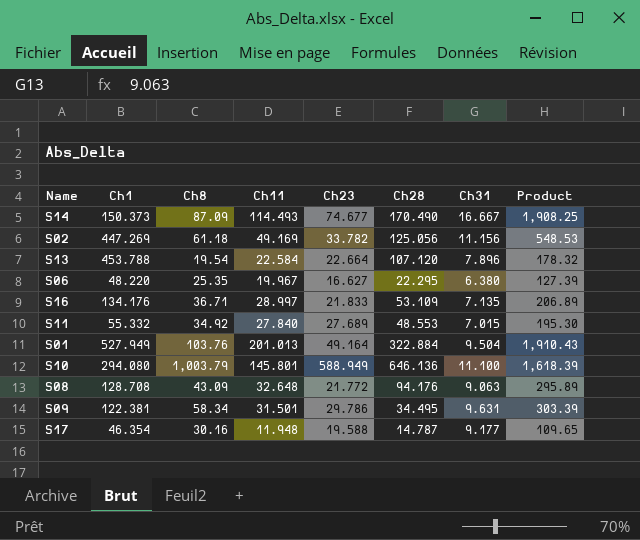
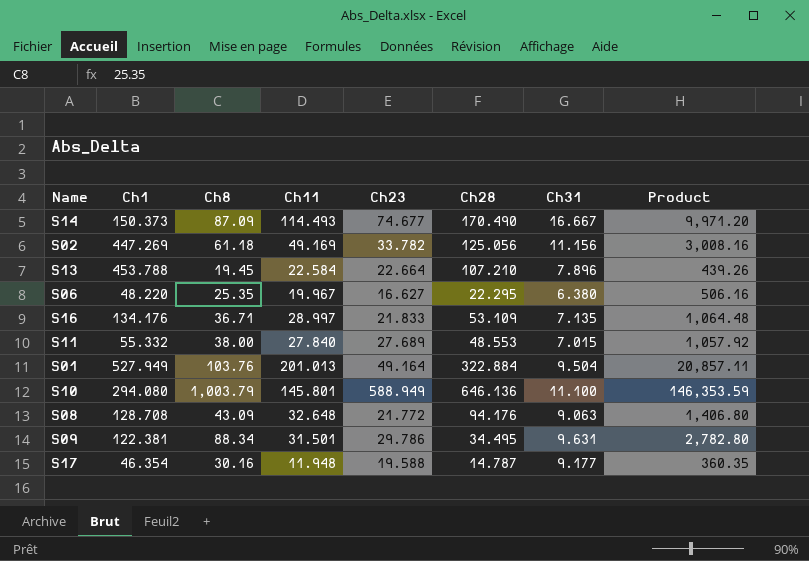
column Product | formula: [Ch11] * [Ch31] -> [Ch8] * [Ch11]
S13 | Ch8: 19.54 -> 19.45
S13 | Ch28: 107.120 -> 107.210
S11 | Ch8: 34.92 -> 38.00
S09 | Ch8: 58.34 -> 88.34

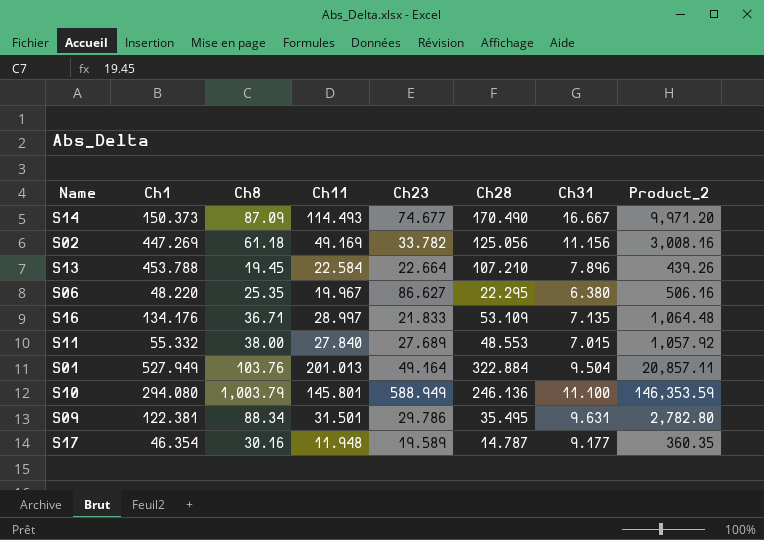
column name: Product -> Product_2
row S08: 128.708 | 43.09 | 32.648 | 21.772 | 94.176 | 9.063 | 1,406.80 -> none
S06 | Ch23: 16.627 -> 86.627
S10 | Ch28: 646.136 -> 246.136
S09 | Ch28: 34.495 -> 35.495
S17 | Ch23: 19.588 -> 19.589

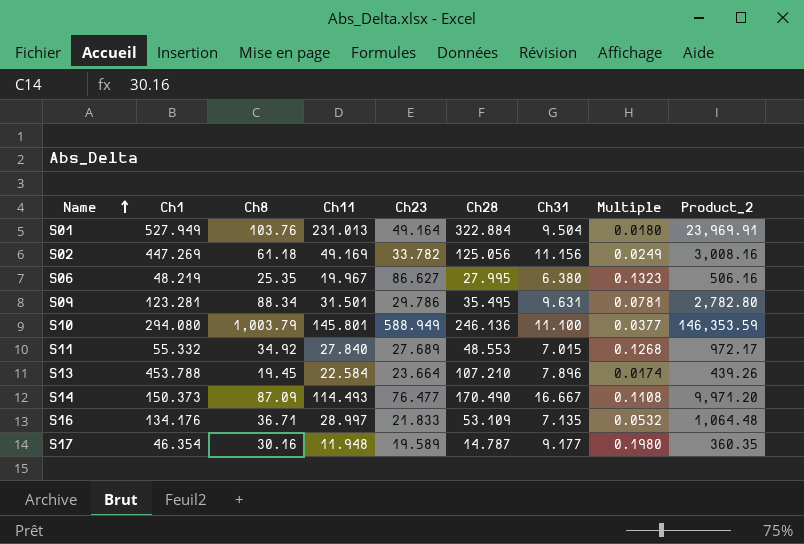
row order: none -> Name ascending
column Multiple | formula: none -> [Ch31] / [Ch1]
S01 | Ch11: 201.013 -> 231.013
S01 | Product_2: 20,857.11 -> 23,969.91
S06 | Ch1: 48.220 -> 48.219
S06 | Ch28: 22.295 -> 27.995
S09 | Ch1: 122.381 -> 123.281
S11 | Ch8: 38.00 -> 34.92
S11 | Product_2: 1,057.92 -> 972.17
S13 | Ch23: 22.664 -> 23.664
S14 | Ch23: 74.677 -> 76.477

